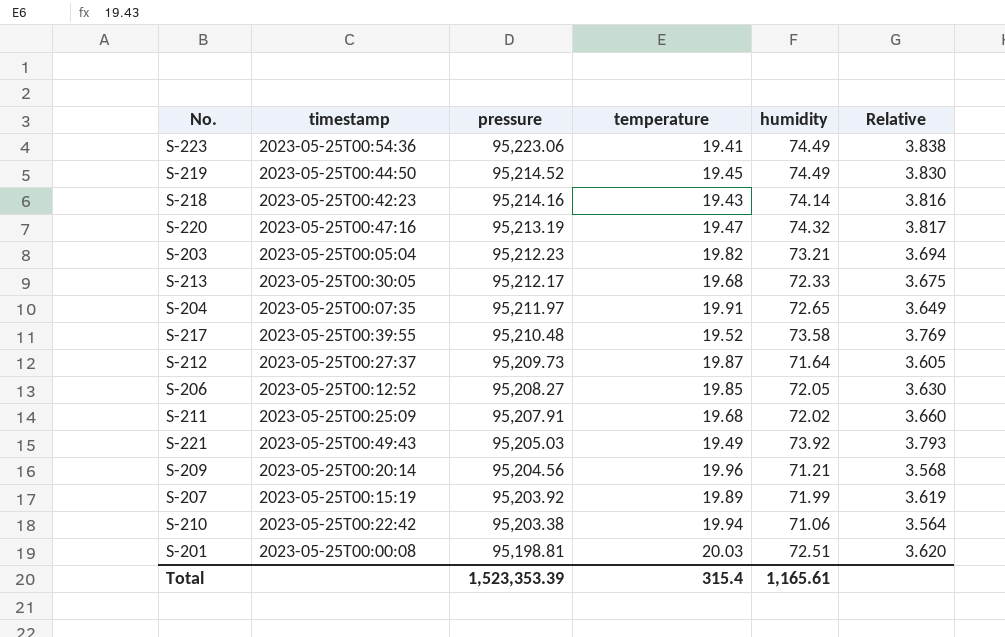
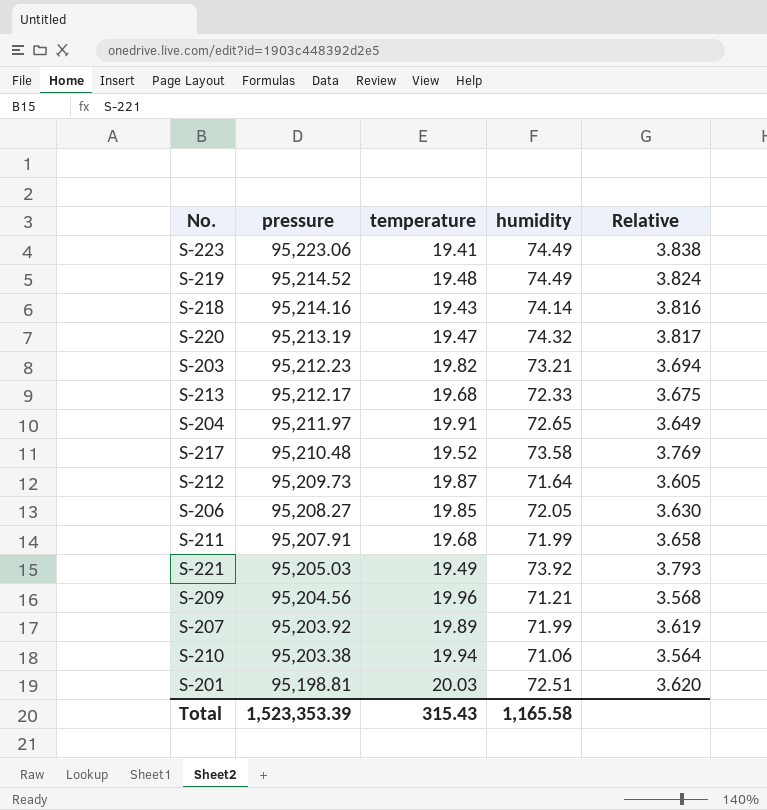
column timestamp | position: 2 -> none
S-219 | temperature: 19.45 -> 19.48
S-219 | Relative: 3.830 -> 3.824
S-211 | humidity: 72.02 -> 71.99
S-211 | Relative: 3.660 -> 3.658
Total | temperature: 315.4 -> 315.43
Total | humidity: 1,165.61 -> 1,165.58

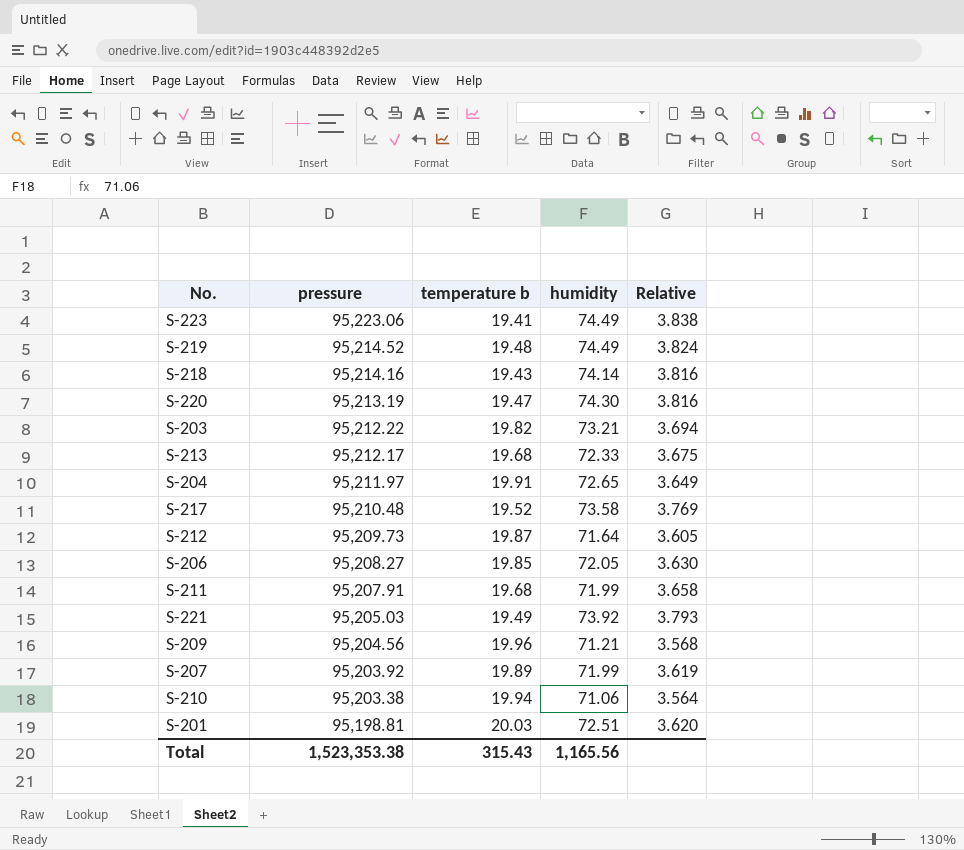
column name: temperature -> temperature b
S-220 | humidity: 74.32 -> 74.30
S-220 | Relative: 3.817 -> 3.816
S-203 | pressure: 95,212.23 -> 95,212.22
Total | pressure: 1,523,353.39 -> 1,523,353.38
Total | humidity: 1,165.58 -> 1,165.56

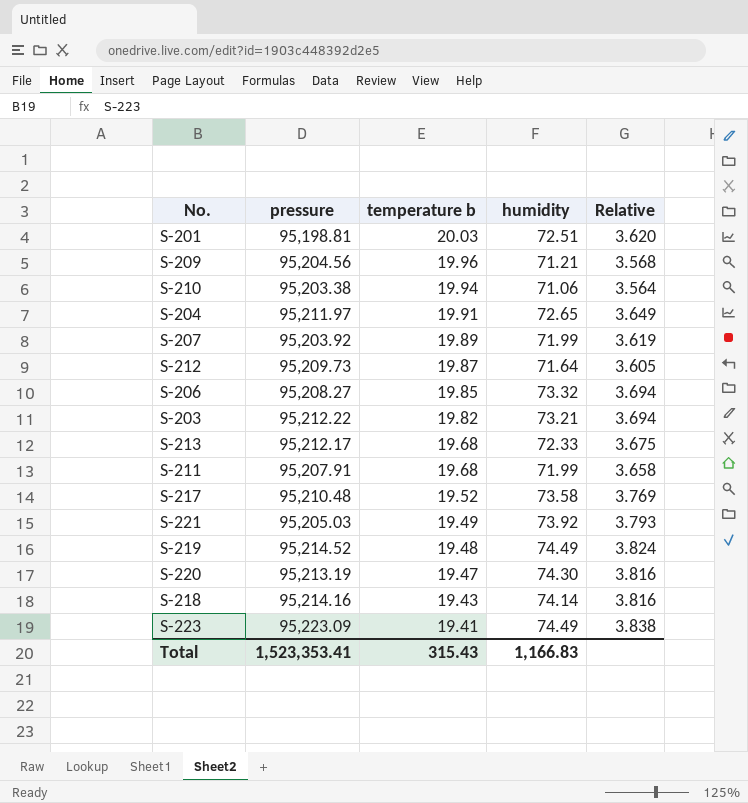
row order: pressure descending -> temperature b descending
S-206 | humidity: 72.05 -> 73.32
S-206 | Relative: 3.630 -> 3.694
S-223 | pressure: 95,223.06 -> 95,223.09
Total | pressure: 1,523,353.38 -> 1,523,353.41
Total | humidity: 1,165.56 -> 1,166.83

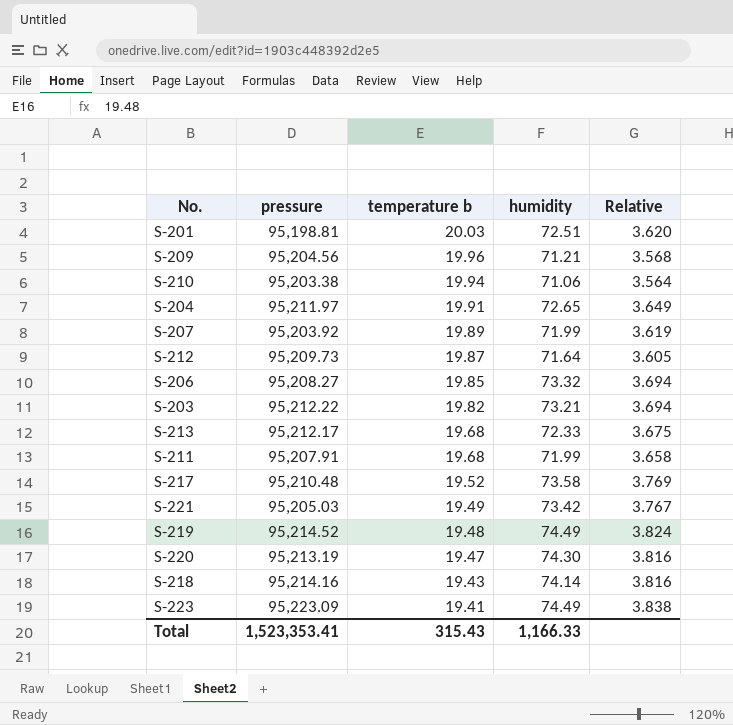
S-221 | humidity: 73.92 -> 73.42
S-221 | Relative: 3.793 -> 3.767
Total | humidity: 1,166.83 -> 1,166.33

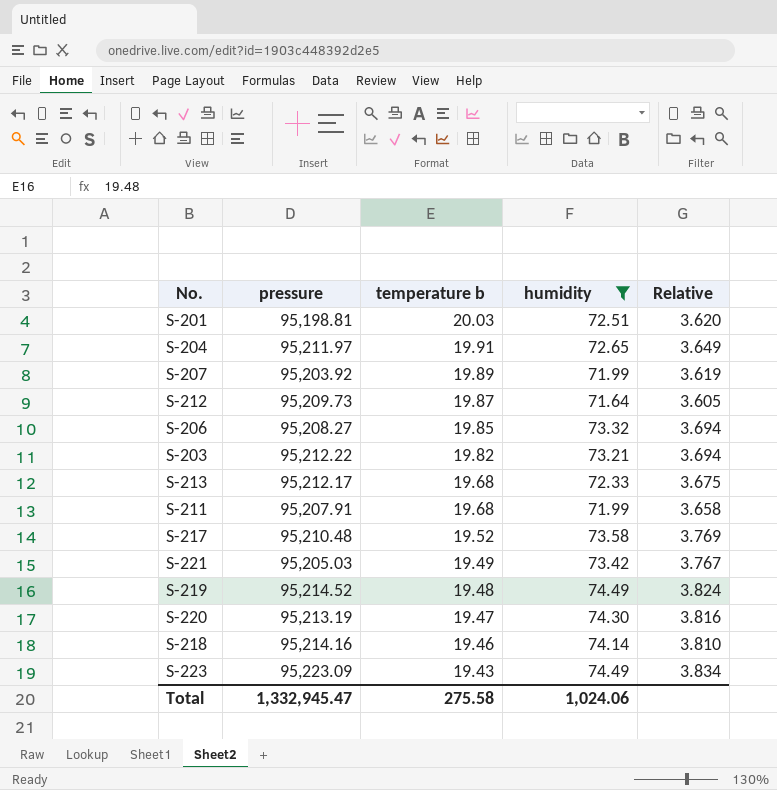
filter: none -> humidity >= 71.64
S-218 | temperature b: 19.43 -> 19.46
S-218 | Relative: 3.816 -> 3.810
S-223 | temperature b: 19.41 -> 19.43
S-223 | Relative: 3.838 -> 3.834
Total | pressure: 1,523,353.41 -> 1,332,945.47
Total | temperature b: 315.43 -> 275.58
Total | humidity: 1,166.33 -> 1,024.06

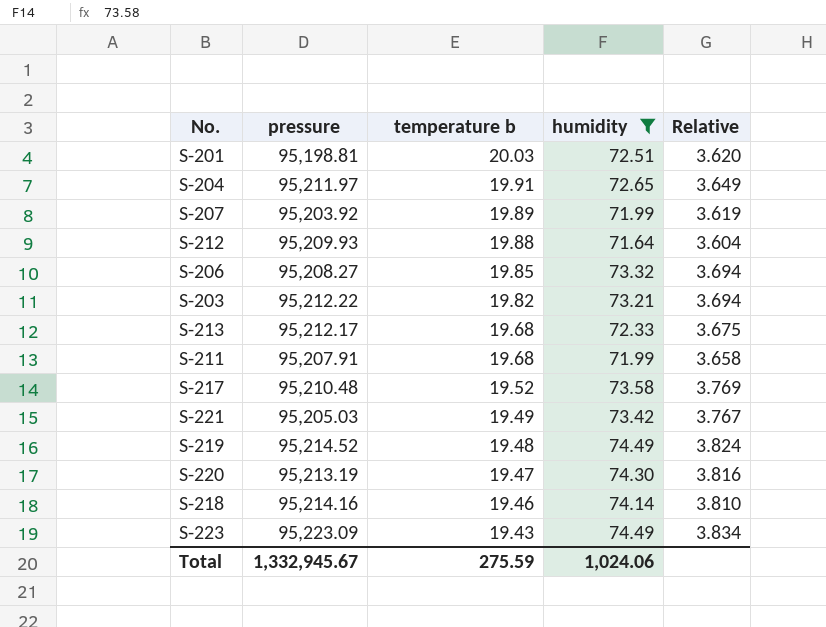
S-212 | pressure: 95,209.73 -> 95,209.93
S-212 | temperature b: 19.87 -> 19.88
S-212 | Relative: 3.605 -> 3.604
Total | pressure: 1,332,945.47 -> 1,332,945.67
Total | temperature b: 275.58 -> 275.59

